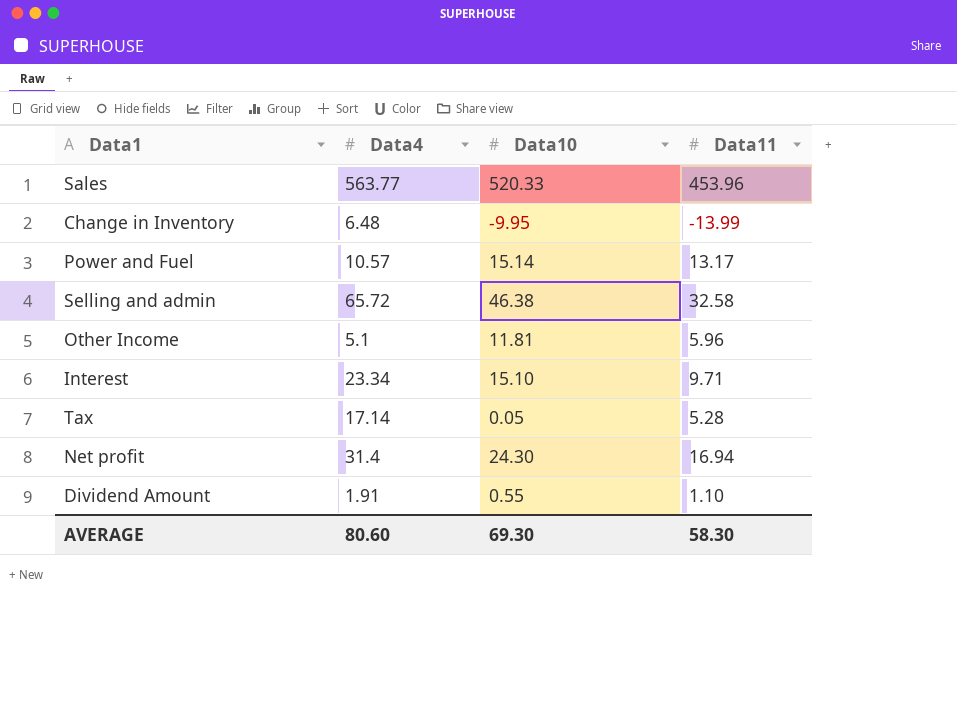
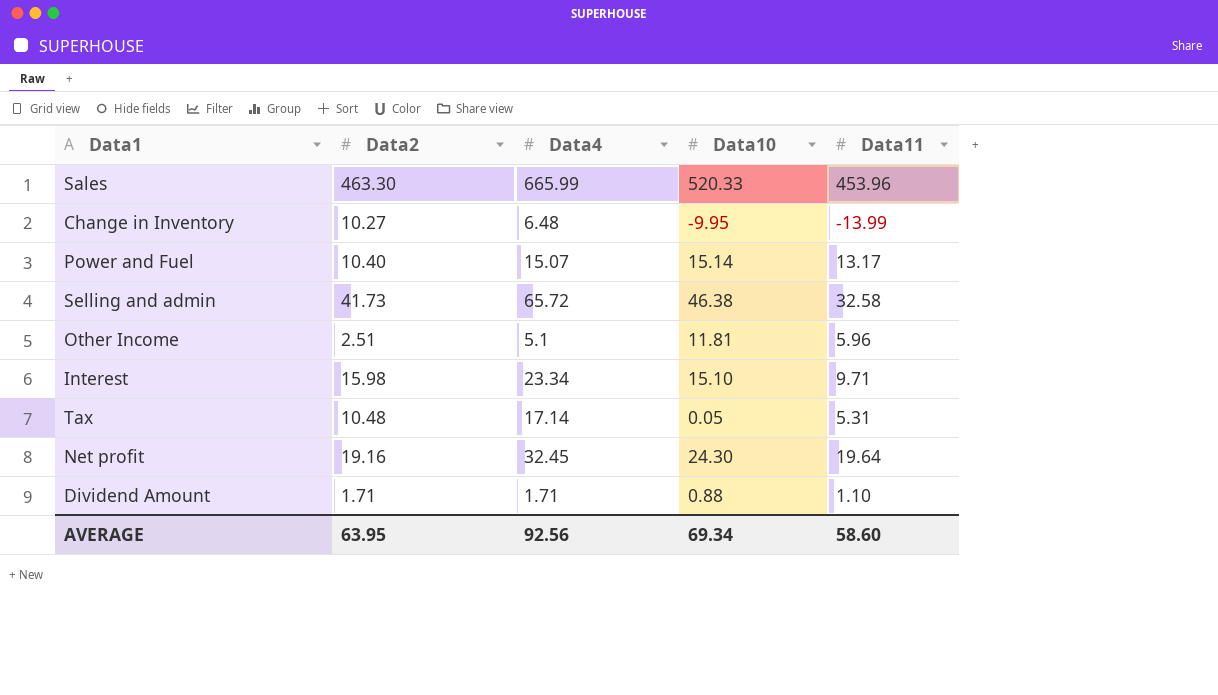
column Data2 | position: none -> 2
Sales | Data4: 563.77 -> 665.99
Power and Fuel | Data4: 10.57 -> 15.07
Tax | Data11: 5.28 -> 5.31
Net profit | Data4: 31.4 -> 32.45
Net profit | Data11: 16.94 -> 19.64
Dividend Amount | Data4: 1.91 -> 1.71
Dividend Amount | Data10: 0.55 -> 0.88
AVERAGE | Data4: 80.60 -> 92.56
AVERAGE | Data10: 69.30 -> 69.34
AVERAGE | Data11: 58.30 -> 58.60

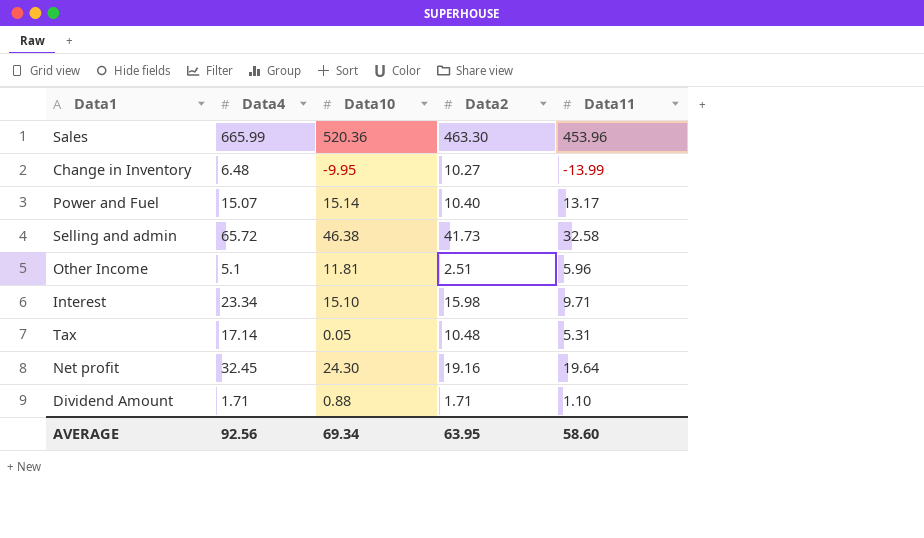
column Data2 | position: 2 -> 4
Sales | Data10: 520.33 -> 520.36

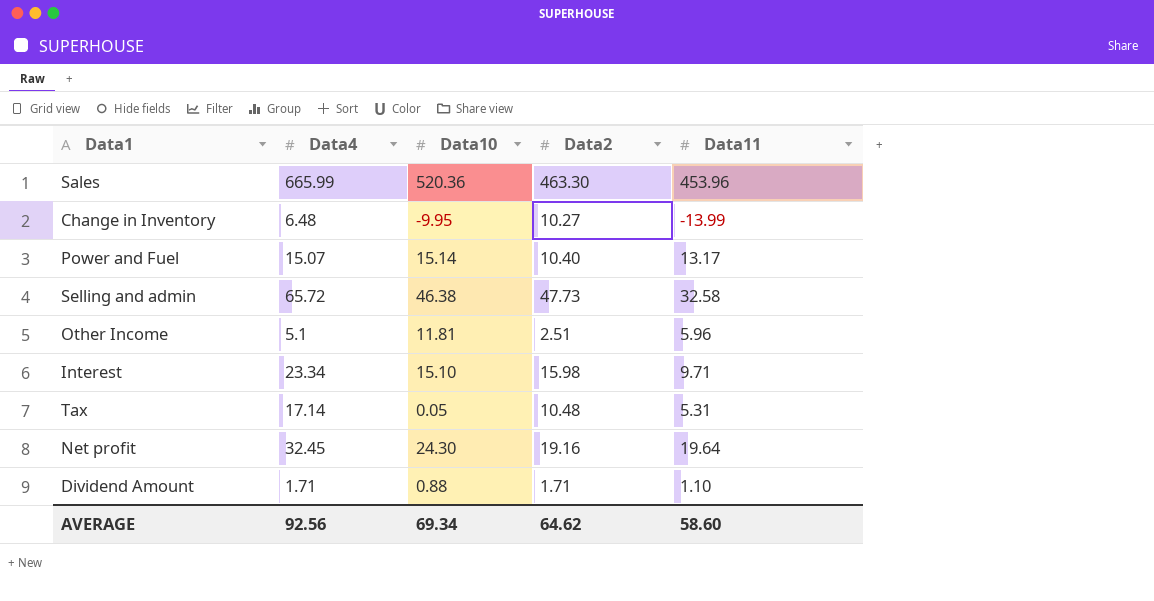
Selling and admin | Data2: 41.73 -> 47.73
AVERAGE | Data2: 63.95 -> 64.62

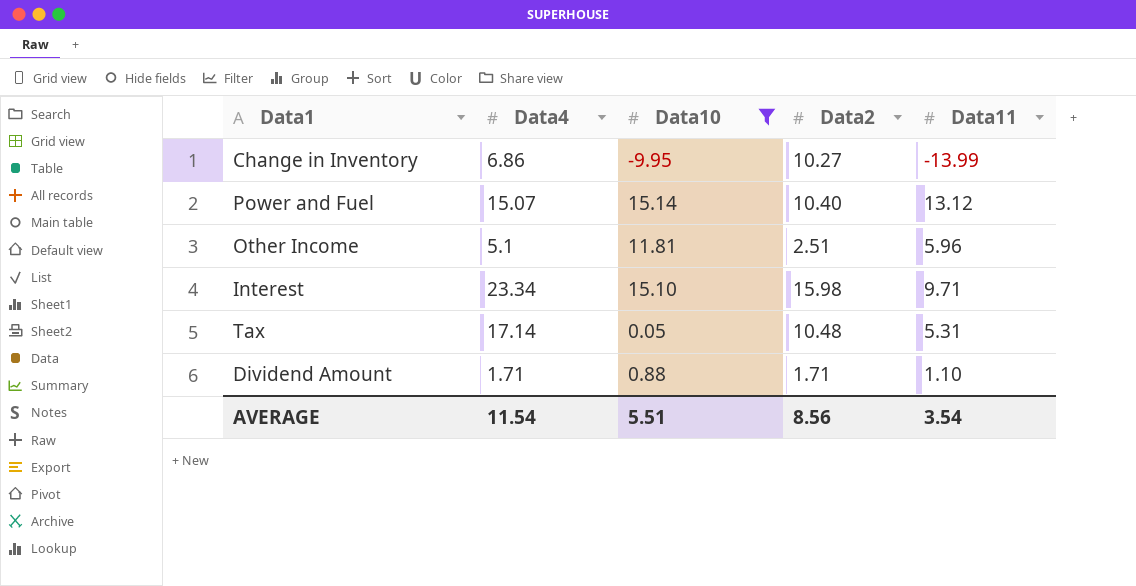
filter: none -> Data10 <= 15.14
Change in Inventory | Data4: 6.48 -> 6.86
Power and Fuel | Data11: 13.17 -> 13.12
AVERAGE | Data4: 92.56 -> 11.54
AVERAGE | Data10: 69.34 -> 5.51
AVERAGE | Data2: 64.62 -> 8.56
AVERAGE | Data11: 58.60 -> 3.54

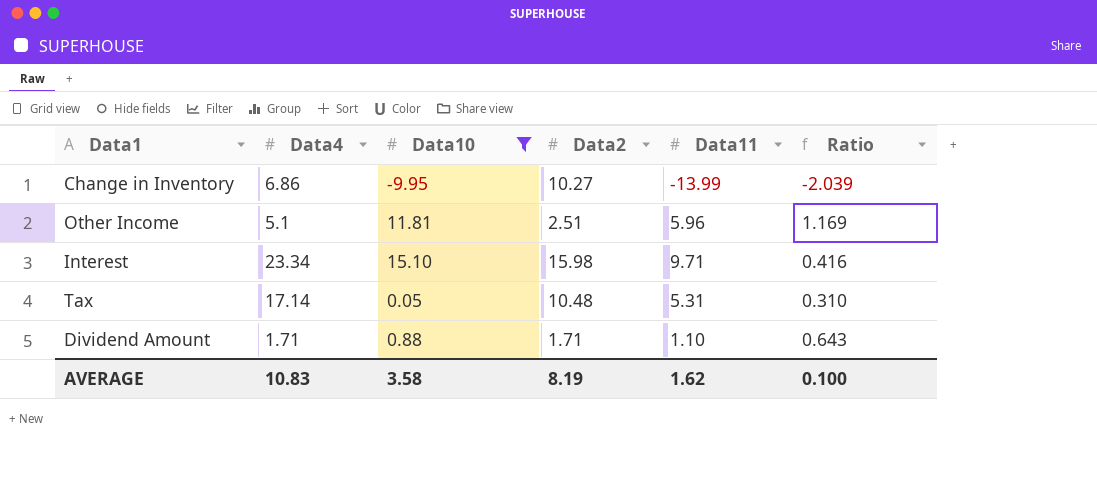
column Ratio | formula: none -> [Data11] / [Data4]
row Power and Fuel: 15.07 | 15.14 | 10.40 | 13.12 -> none
AVERAGE | Data4: 11.54 -> 10.83
AVERAGE | Data10: 5.51 -> 3.58
AVERAGE | Data2: 8.56 -> 8.19
AVERAGE | Data11: 3.54 -> 1.62

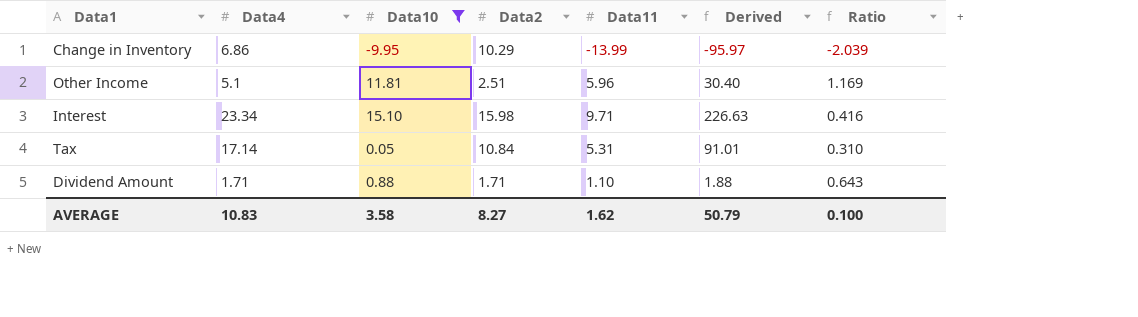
column Derived | formula: none -> [Data4] * [Data11]
Change in Inventory | Data2: 10.27 -> 10.29
Tax | Data2: 10.48 -> 10.84
AVERAGE | Data2: 8.19 -> 8.27

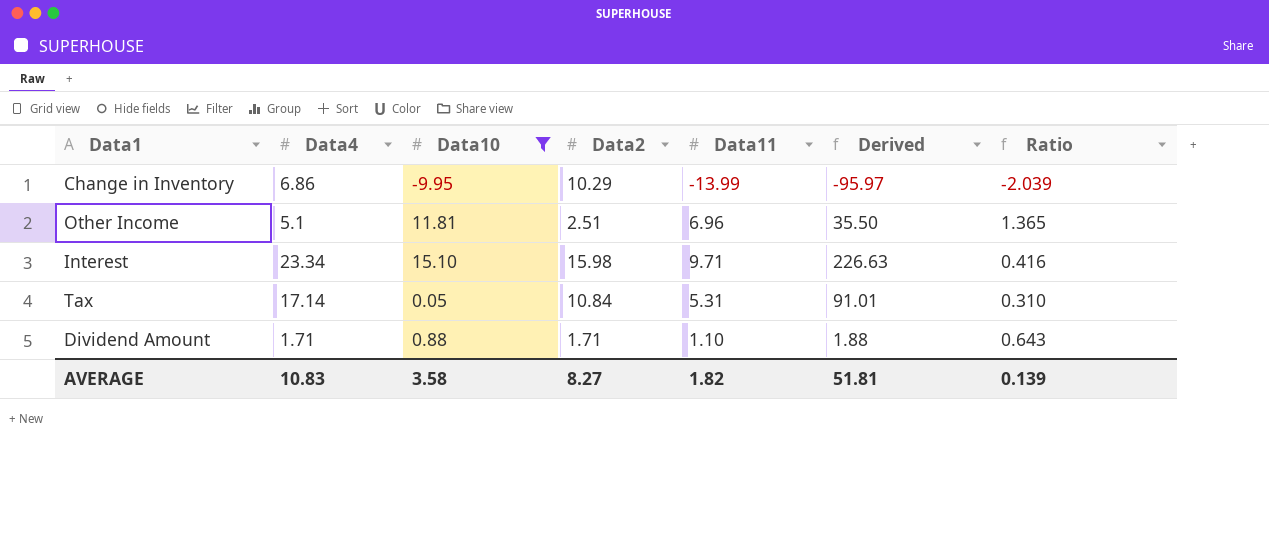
Other Income | Data11: 5.96 -> 6.96
Other Income | Derived: 30.40 -> 35.50
Other Income | Ratio: 1.169 -> 1.365
AVERAGE | Data11: 1.62 -> 1.82
AVERAGE | Derived: 50.79 -> 51.81
AVERAGE | Ratio: 0.100 -> 0.139

